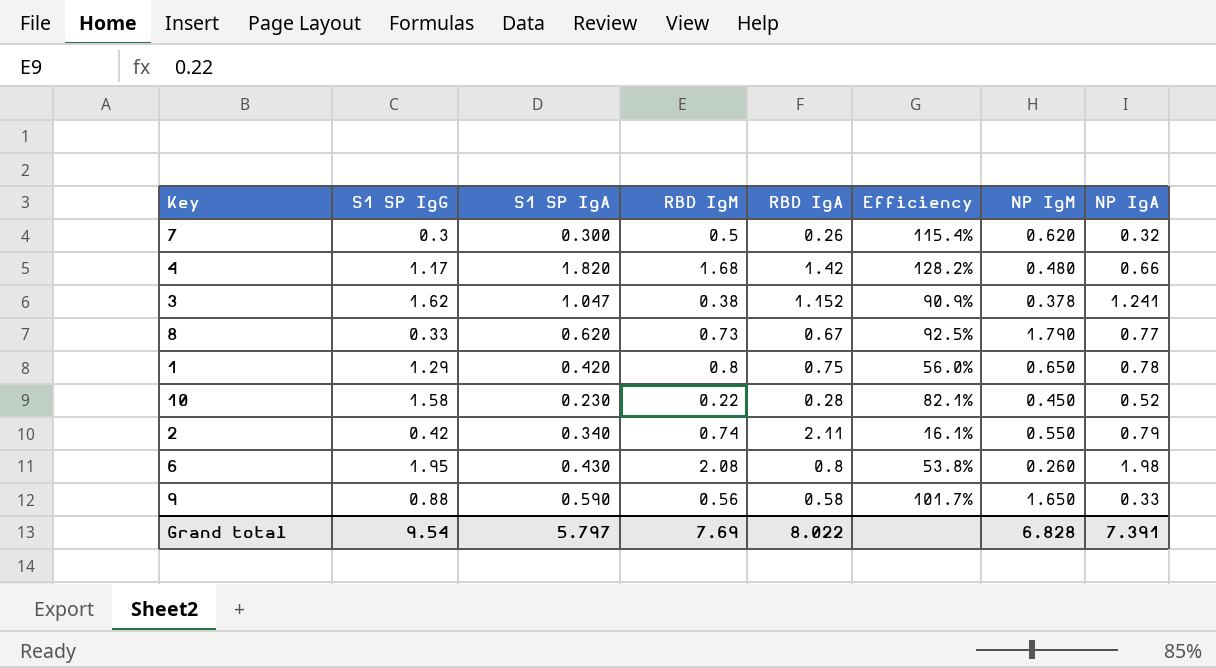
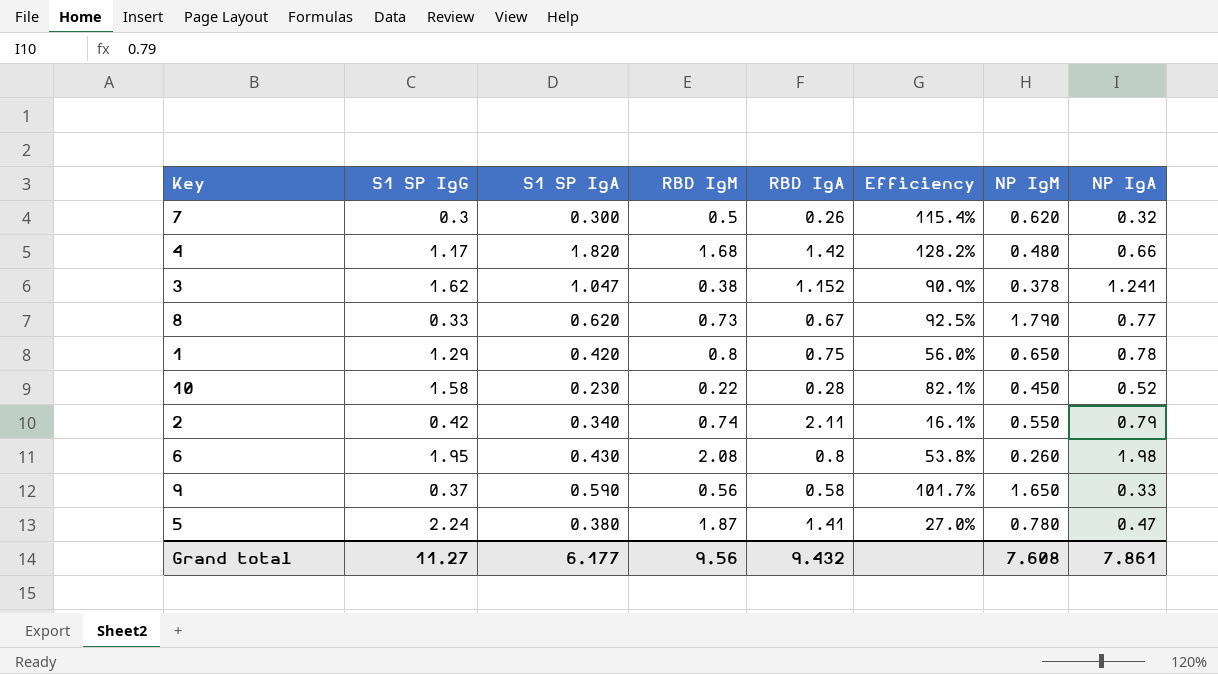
9 | S1 SP IgG: 0.88 -> 0.37
row 5: none -> 2.24 | 0.380 | 1.87 | 1.41 | 27.0% | 0.780 | 0.47
Grand total | S1 SP IgG: 9.54 -> 11.27
Grand total | S1 SP IgA: 5.797 -> 6.177
Grand total | RBD IgM: 7.69 -> 9.56
Grand total | RBD IgA: 8.022 -> 9.432
Grand total | NP IgM: 6.828 -> 7.608
Grand total | NP IgA: 7.391 -> 7.861

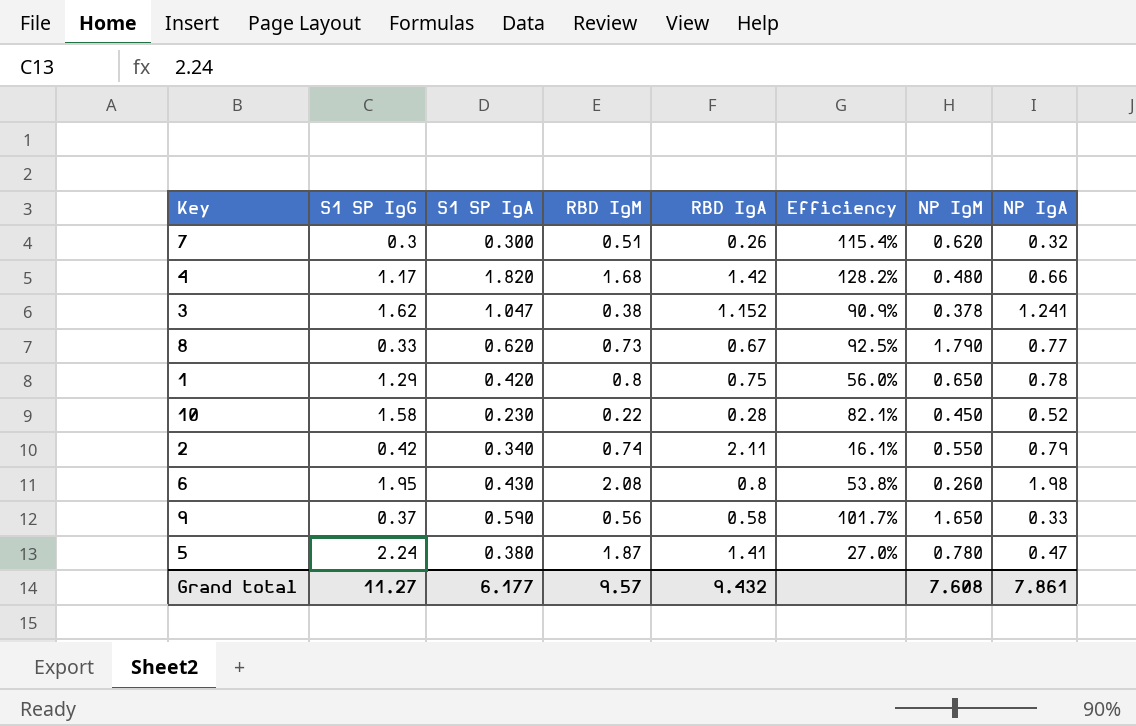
7 | RBD IgM: 0.5 -> 0.51
Grand total | RBD IgM: 9.56 -> 9.57

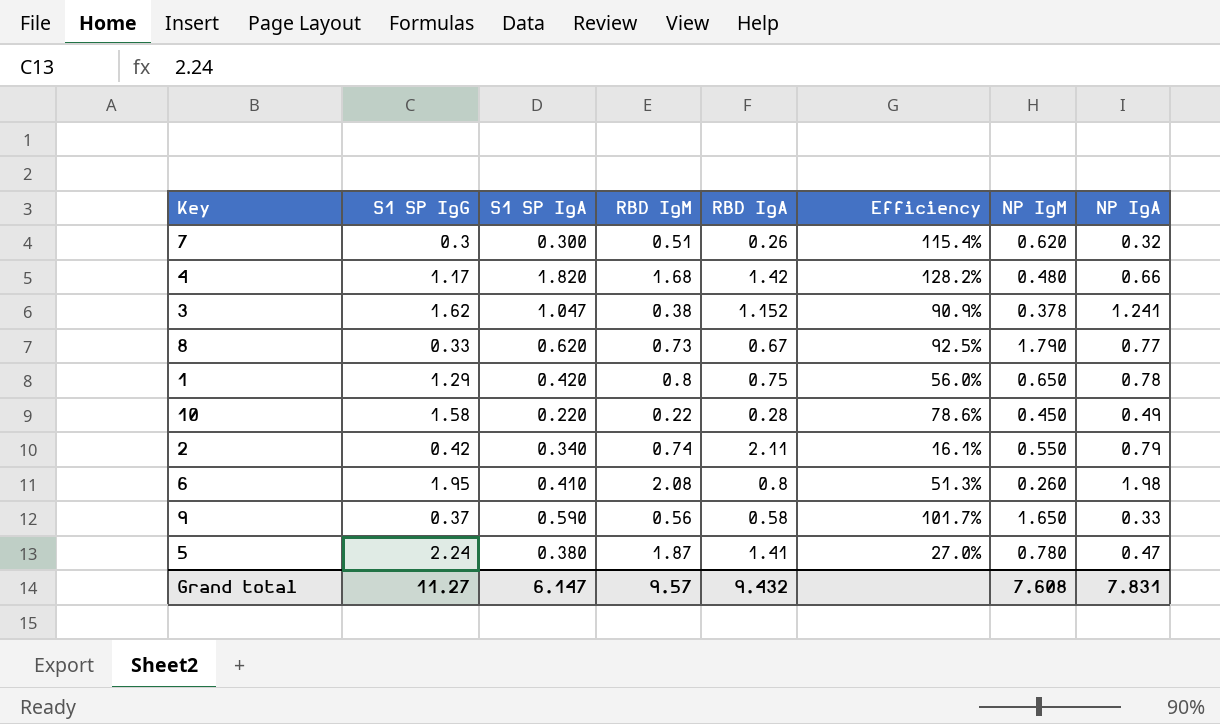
10 | S1 SP IgA: 0.230 -> 0.220
10 | Efficiency: 82.1% -> 78.6%
10 | NP IgA: 0.52 -> 0.49
6 | S1 SP IgA: 0.430 -> 0.410
6 | Efficiency: 53.8% -> 51.3%
Grand total | S1 SP IgA: 6.177 -> 6.147
Grand total | NP IgA: 7.861 -> 7.831

